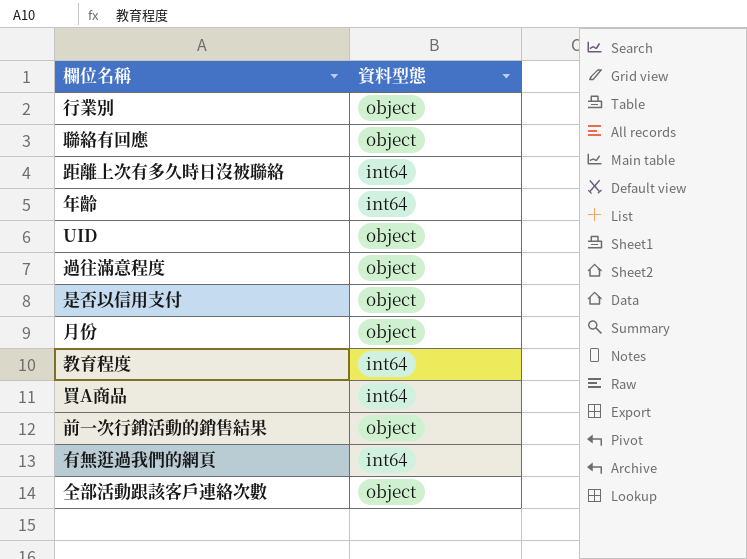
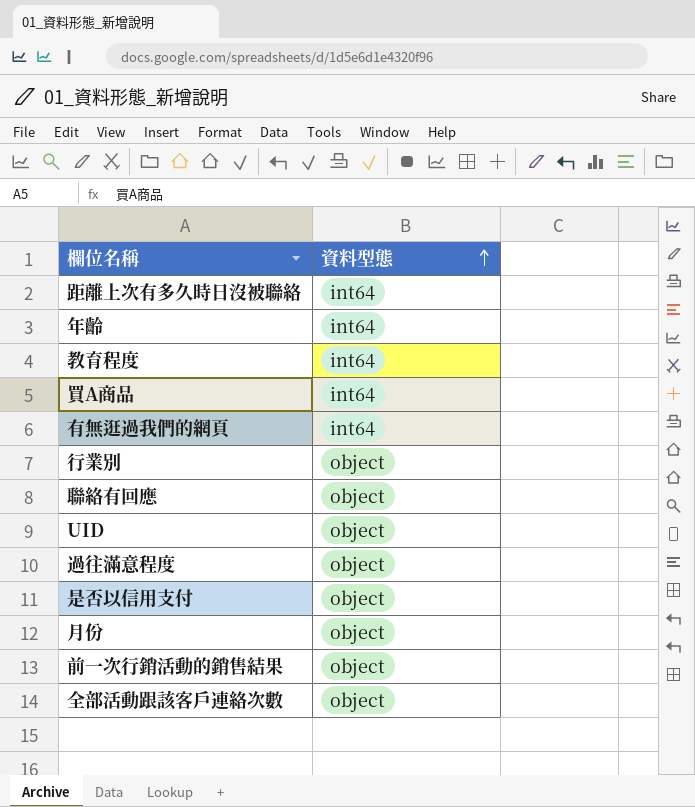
row order: none -> 資料型態 ascending

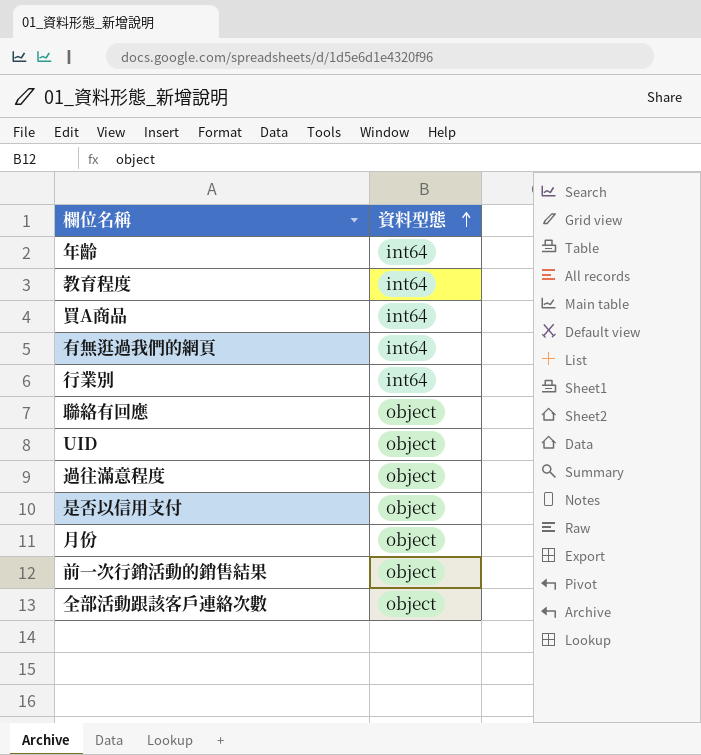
row 距離上次有多久時日沒被聯絡: int64 -> none
行業別 | 資料型態: object -> int64

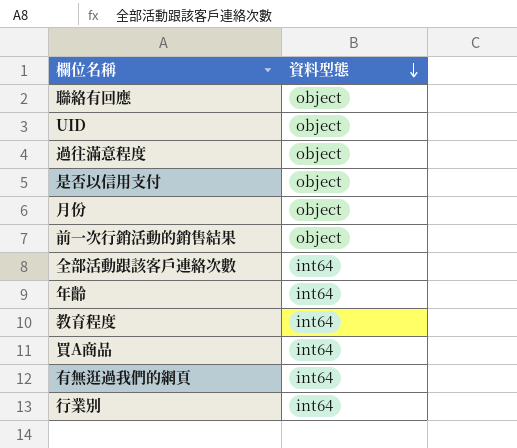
row order: 資料型態 ascending -> 資料型態 descending
全部活動跟該客戶連絡次數 | 資料型態: object -> int64

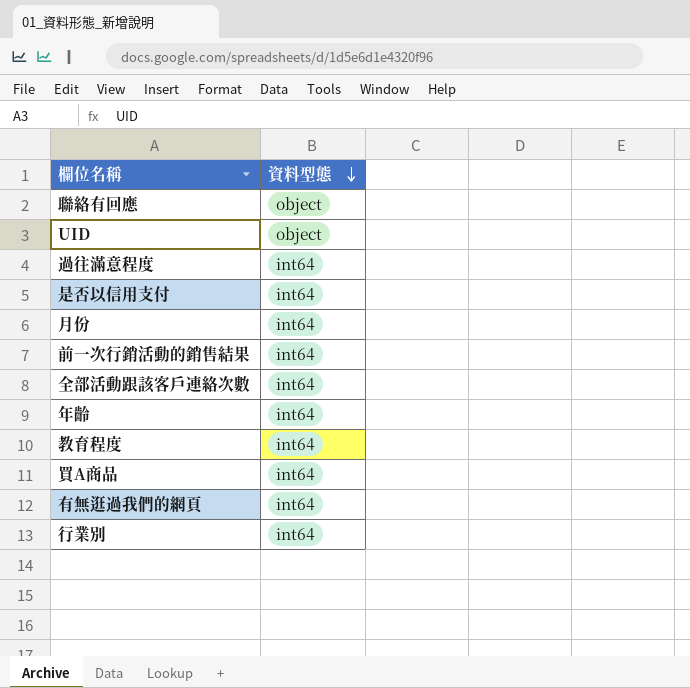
過往滿意程度 | 資料型態: object -> int64
是否以信用支付 | 資料型態: object -> int64
月份 | 資料型態: object -> int64
前一次行銷活動的銷售結果 | 資料型態: object -> int64

